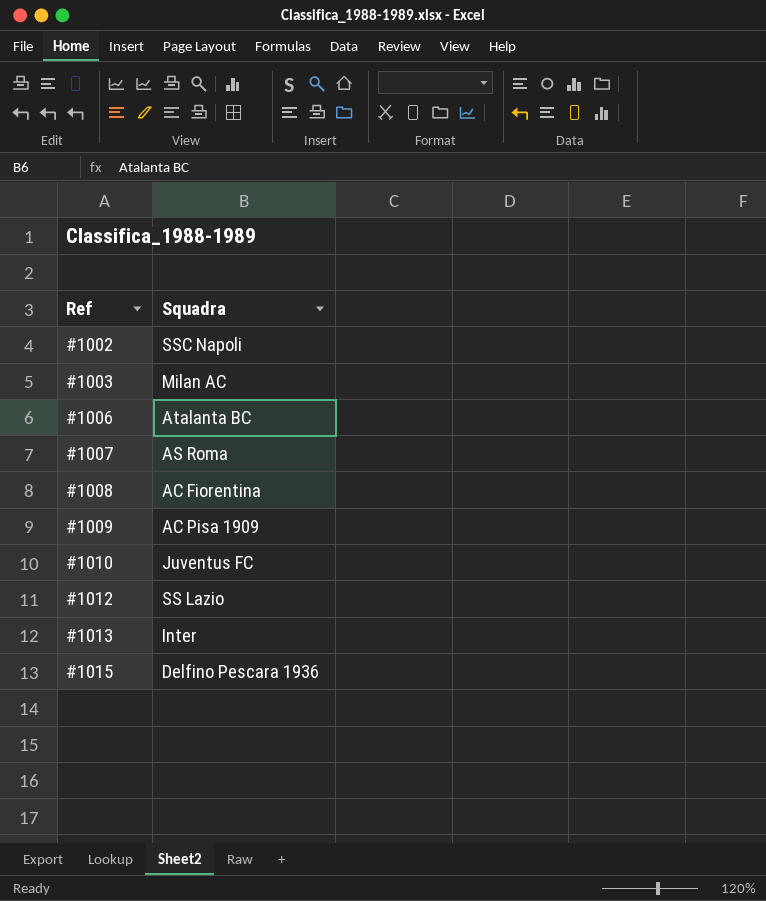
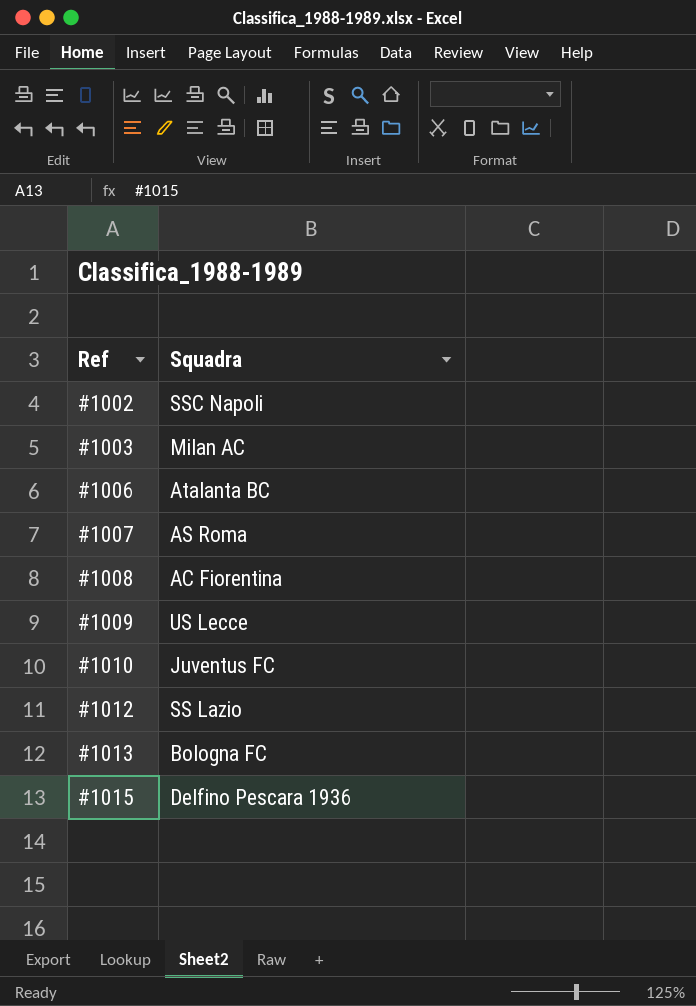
#1009 | Squadra: AC Pisa 1909 -> US Lecce
#1013 | Squadra: Inter -> Bologna FC

